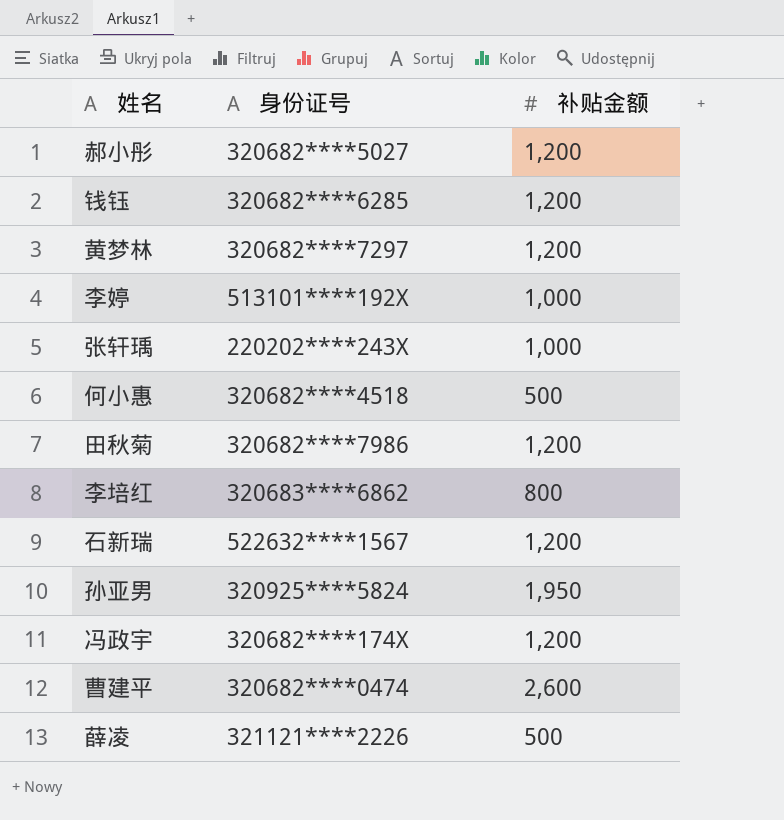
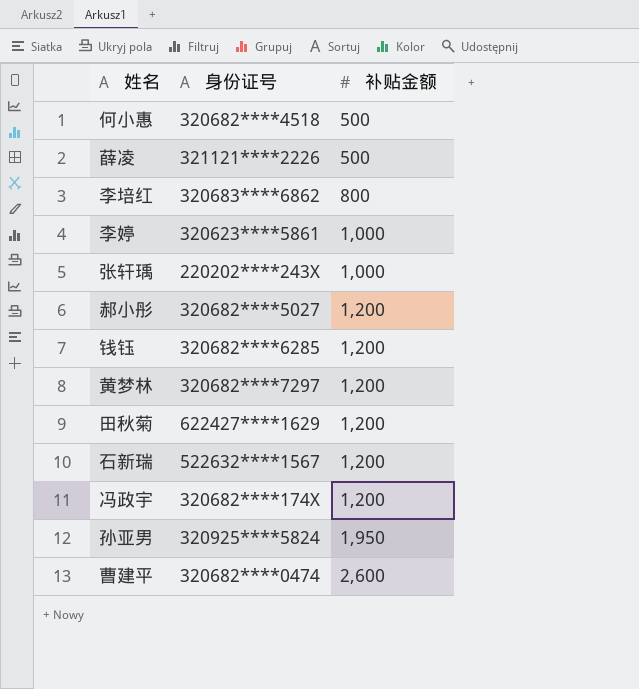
row order: none -> 补贴金额 ascending
李婷 | 身份证号: 513101****192X -> 320623****5861
田秋菊 | 身份证号: 320682****7986 -> 622427****1629

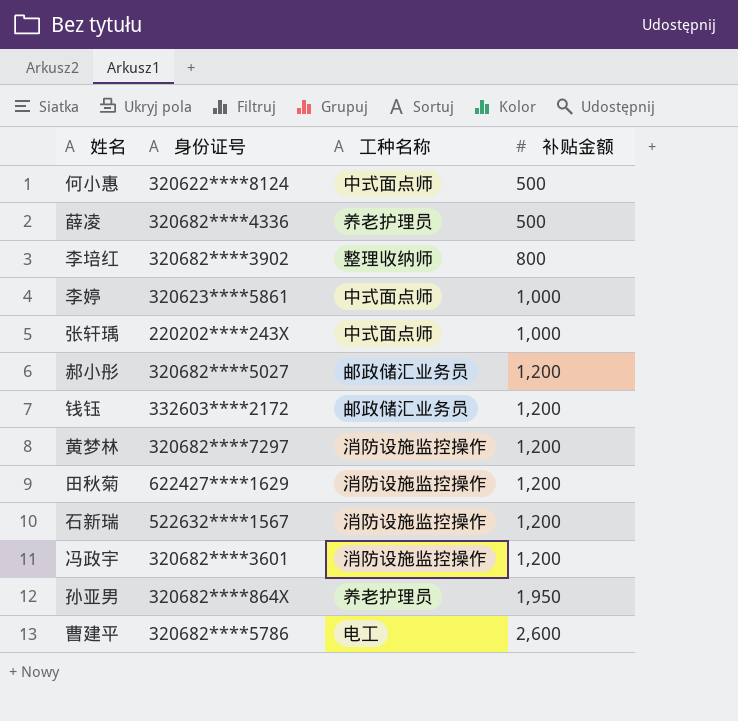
column 工种名称 | position: none -> 3
何小惠 | 身份证号: 320682****4518 -> 320622****8124
薛凌 | 身份证号: 321121****2226 -> 320682****4336
李培红 | 身份证号: 320683****6862 -> 320682****3902
钱钰 | 身份证号: 320682****6285 -> 332603****2172
冯政宇 | 身份证号: 320682****174X -> 320682****3601
孙亚男 | 身份证号: 320925****5824 -> 320682****864X
曹建平 | 身份证号: 320682****0474 -> 320682****5786

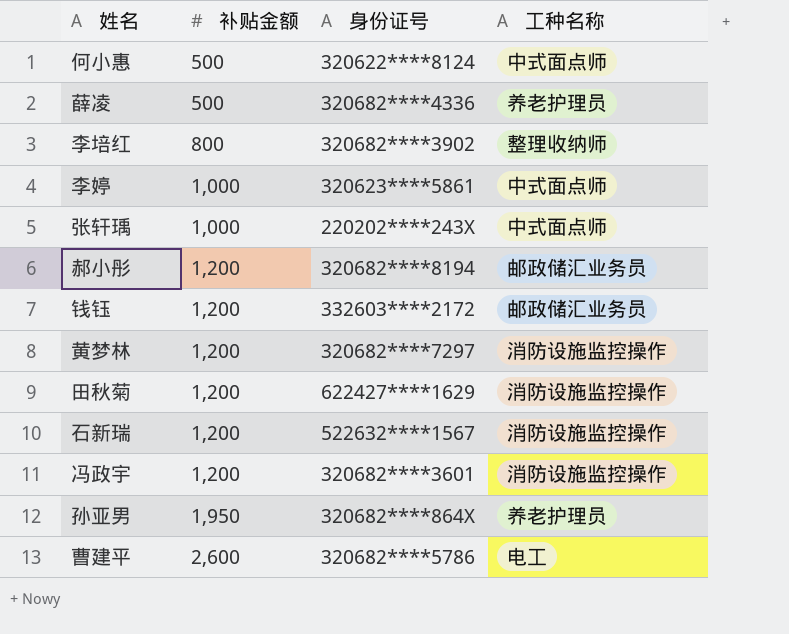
column 补贴金额 | position: 4 -> 2
郝小彤 | 身份证号: 320682****5027 -> 320682****8194

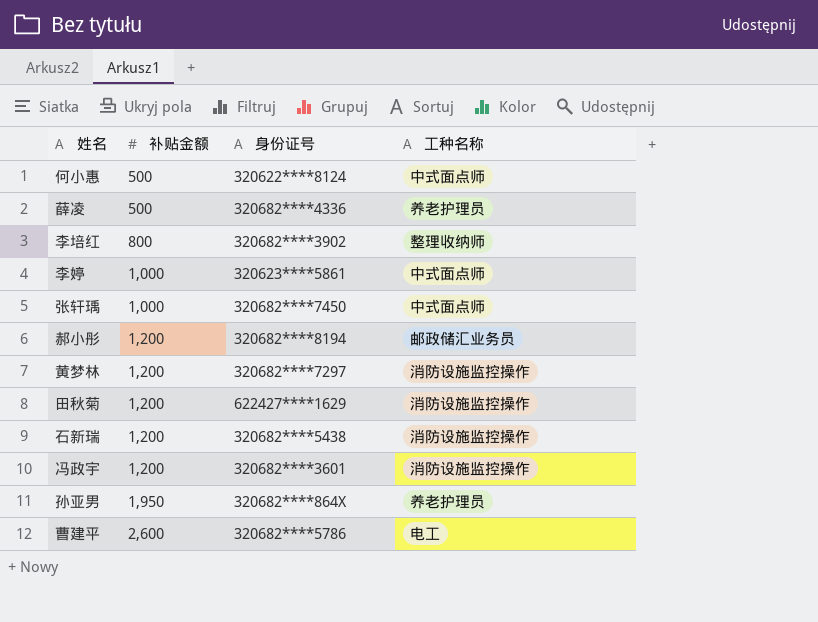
row 钱钰: 1,200 | 332603****2172 | 邮政储汇业务员 -> none
张轩瑀 | 身份证号: 220202****243X -> 320682****7450
石新瑞 | 身份证号: 522632****1567 -> 320682****5438

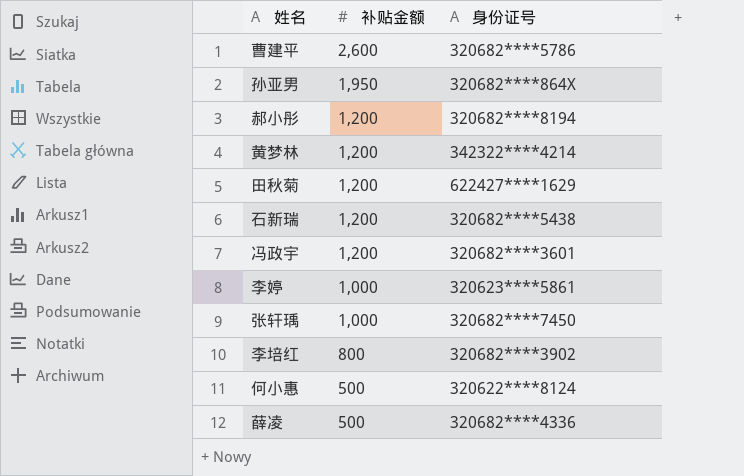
row order: 补贴金额 ascending -> 补贴金额 descending
column 工种名称 | position: 4 -> none
黄梦林 | 身份证号: 320682****7297 -> 342322****4214

